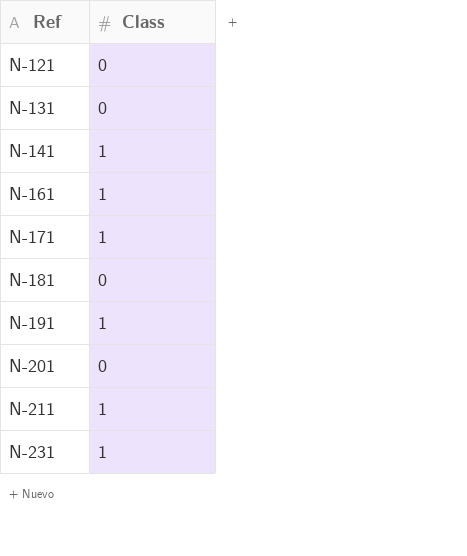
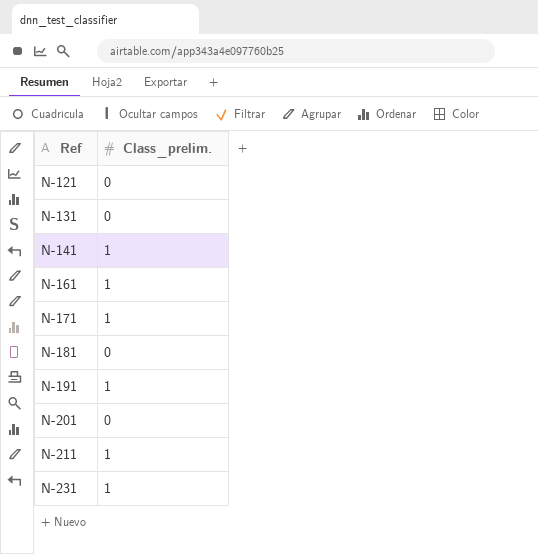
column name: Class -> Class_prelim.

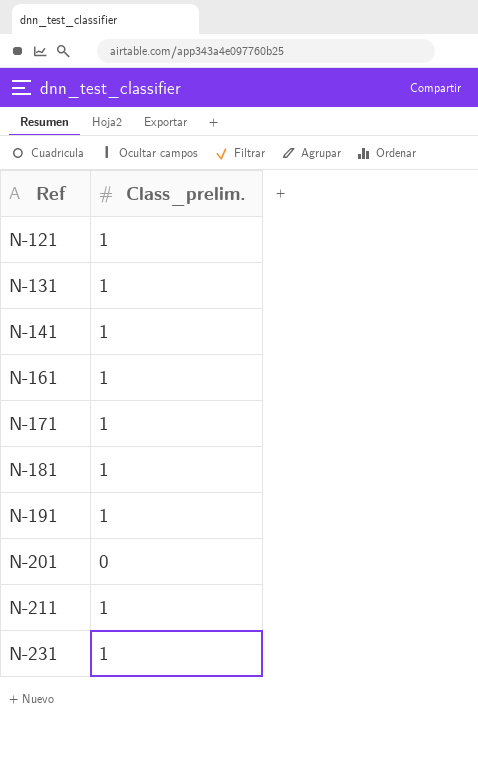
N-121 | Class_prelim.: 0 -> 1
N-131 | Class_prelim.: 0 -> 1
N-181 | Class_prelim.: 0 -> 1

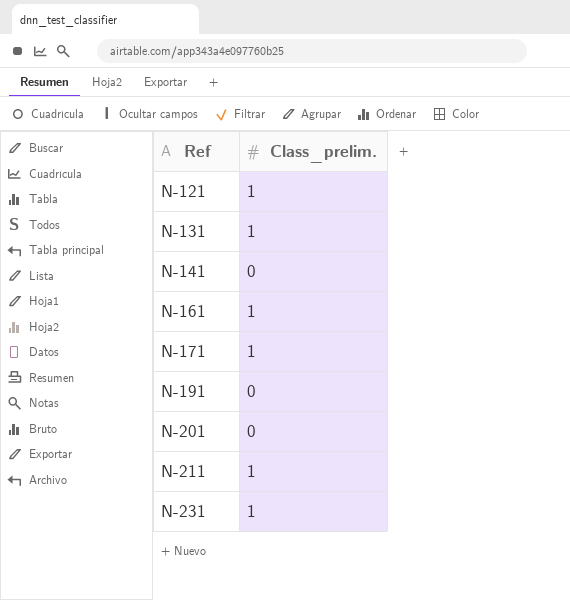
row N-181: 1 -> none
N-141 | Class_prelim.: 1 -> 0
N-191 | Class_prelim.: 1 -> 0

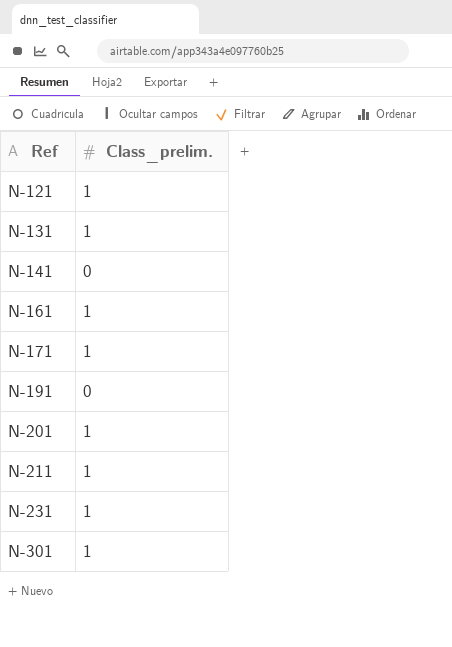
N-201 | Class_prelim.: 0 -> 1
row N-301: none -> 1

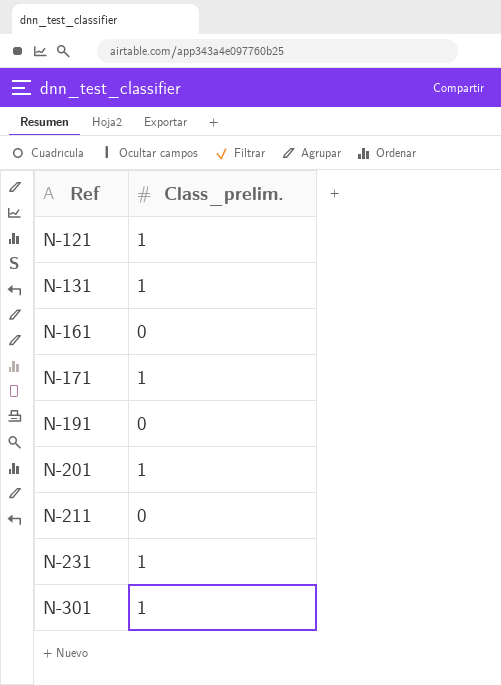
row N-141: 0 -> none
N-161 | Class_prelim.: 1 -> 0
N-211 | Class_prelim.: 1 -> 0

